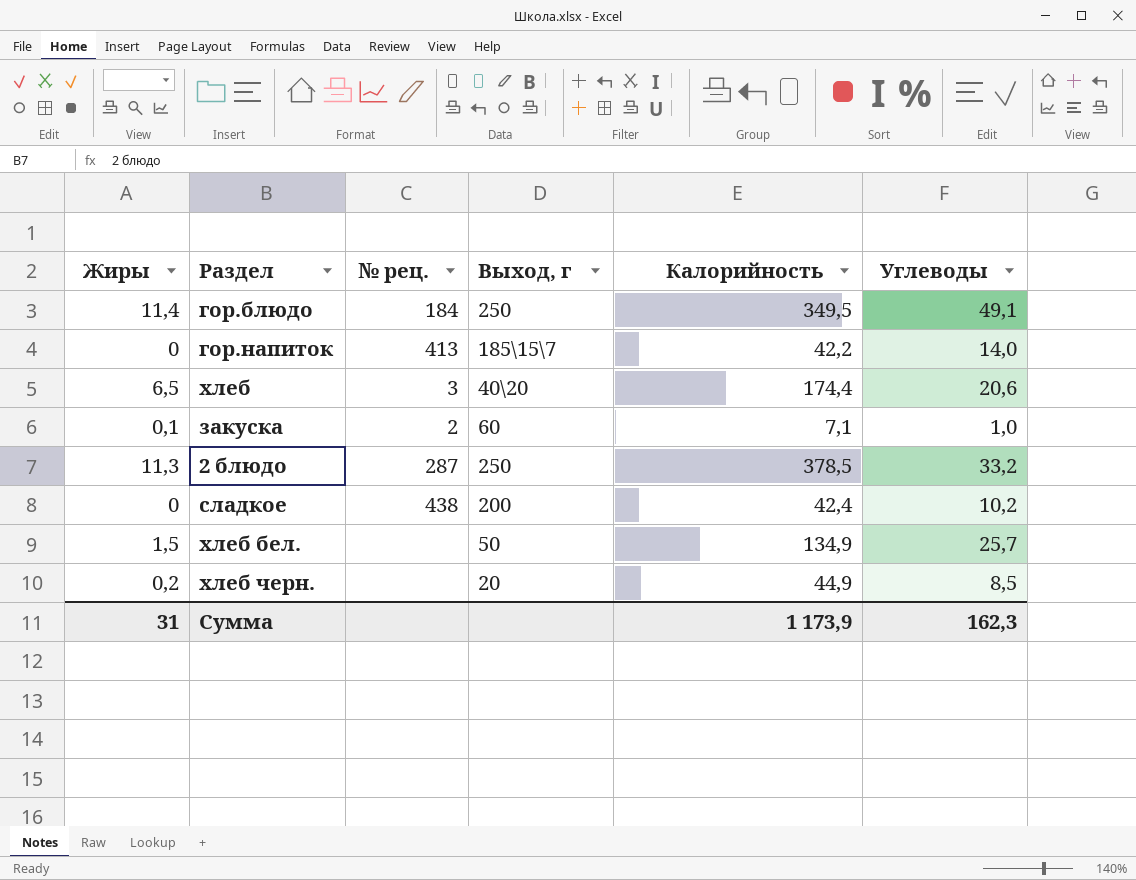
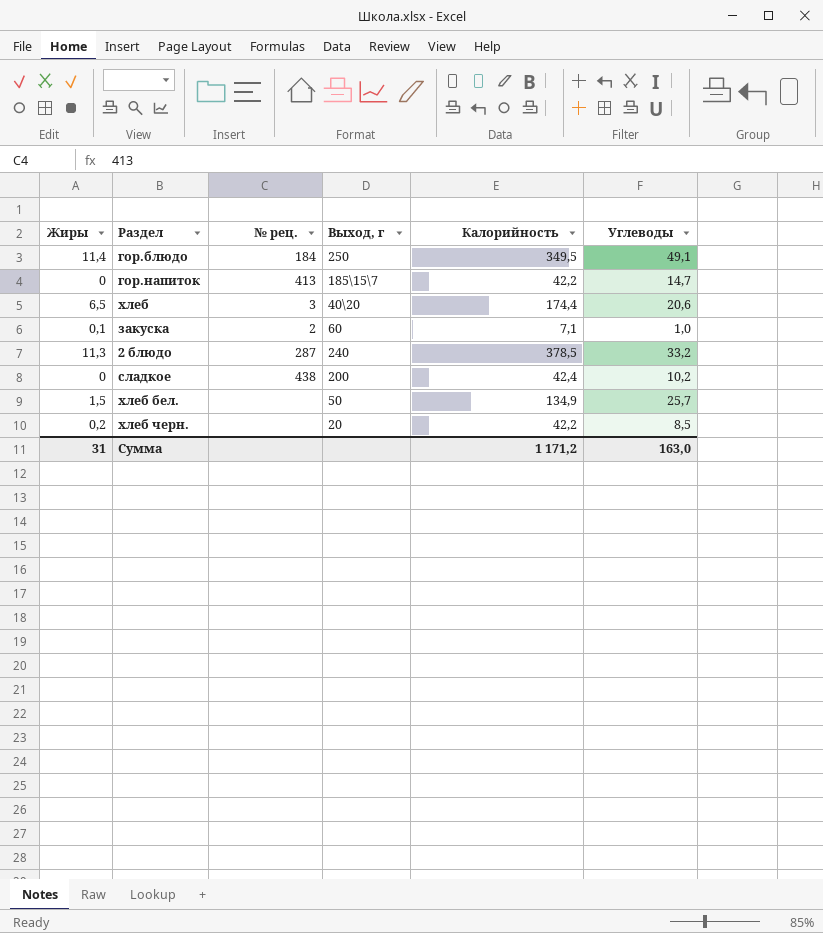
гор.напиток | Углеводы: 14,0 -> 14,7
2 блюдо | Выход, г: 250 -> 240
хлеб черн. | Калорийность: 44,9 -> 42,2
Сумма | Калорийность: 1 173,9 -> 1 171,2
Сумма | Углеводы: 162,3 -> 163,0

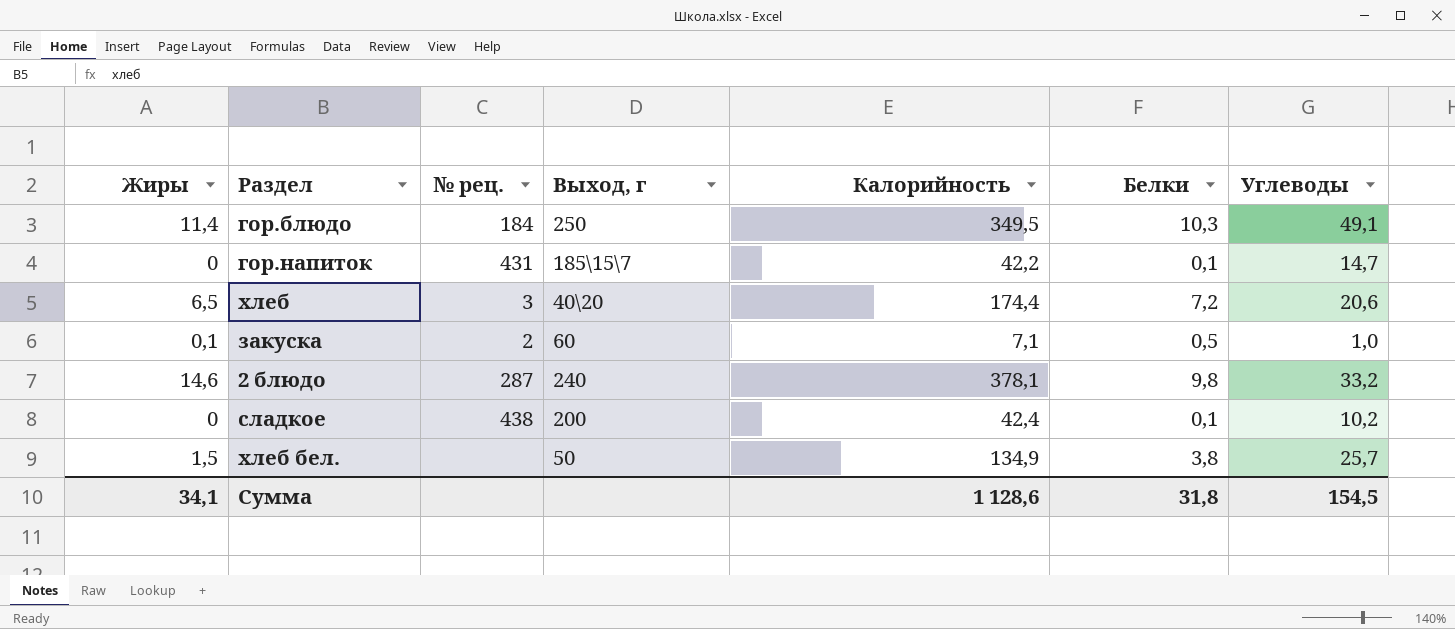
column Белки | position: none -> 6
row хлеб черн.: 0,2 | none | 20 | 42,2 | 8,5 -> none
гор.напиток | № рец.: 413 -> 431
2 блюдо | Жиры: 11,3 -> 14,6
2 блюдо | Калорийность: 378,5 -> 378,1
Сумма | Жиры: 31 -> 34,1
Сумма | Калорийность: 1 171,2 -> 1 128,6
Сумма | Углеводы: 163,0 -> 154,5

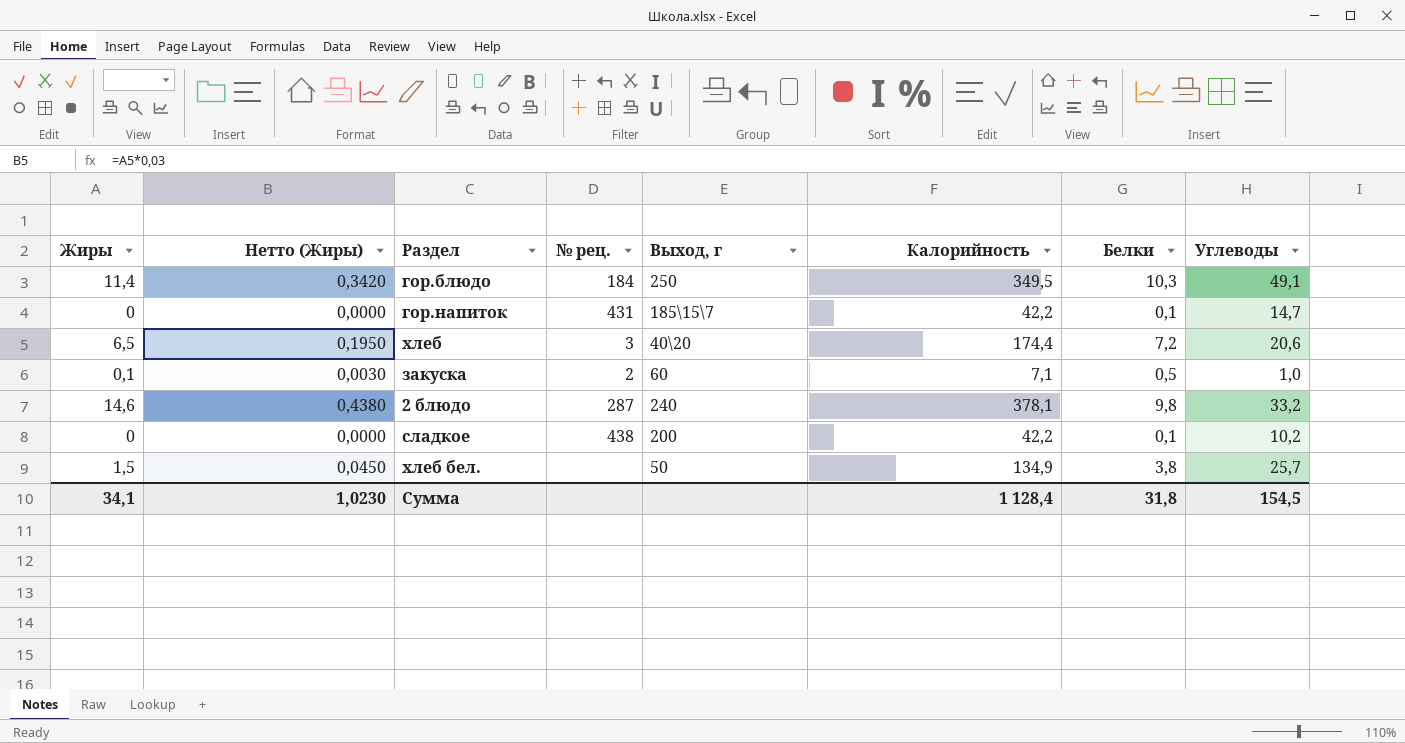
column Нетто (Жиры) | formula: none -> [Жиры] * 0,03
сладкое | Калорийность: 42,4 -> 42,2
Сумма | Калорийность: 1 128,6 -> 1 128,4

